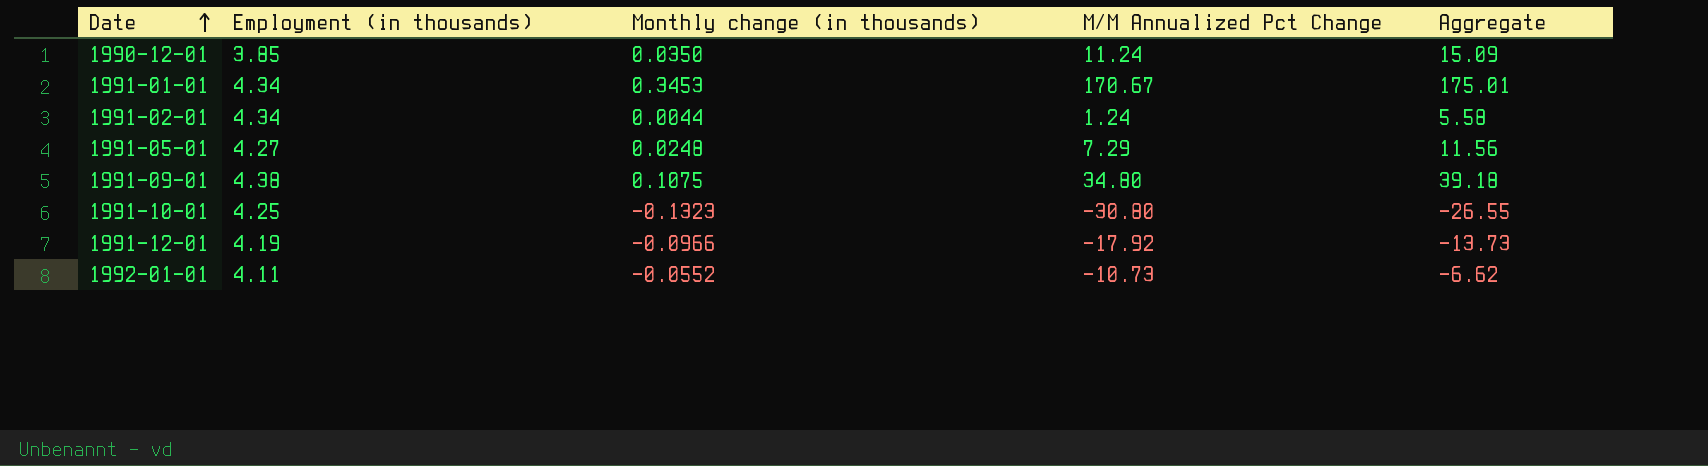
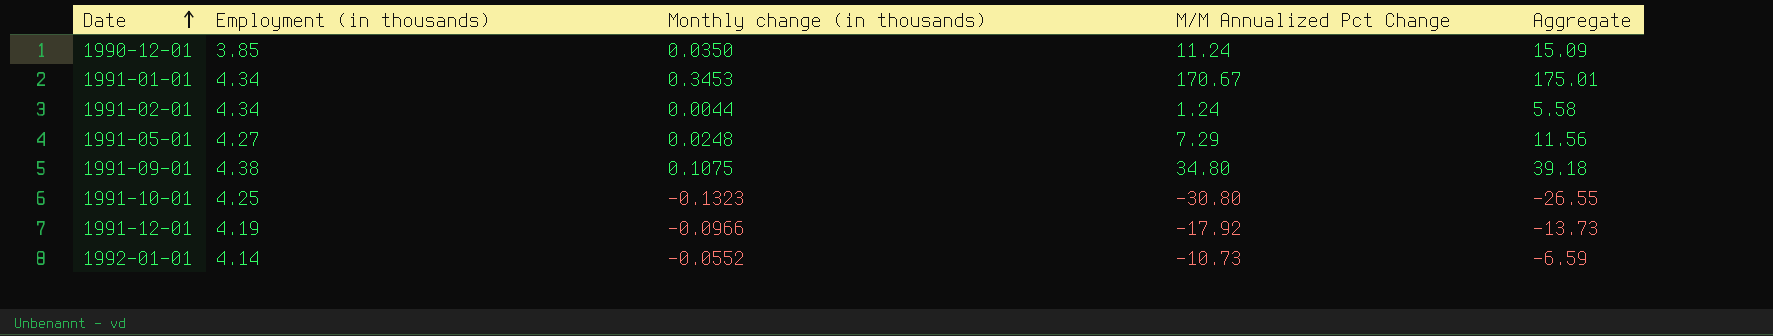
1992-01-01 | Employment (in thousands): 4.11 -> 4.14
1992-01-01 | Aggregate: -6.62 -> -6.59

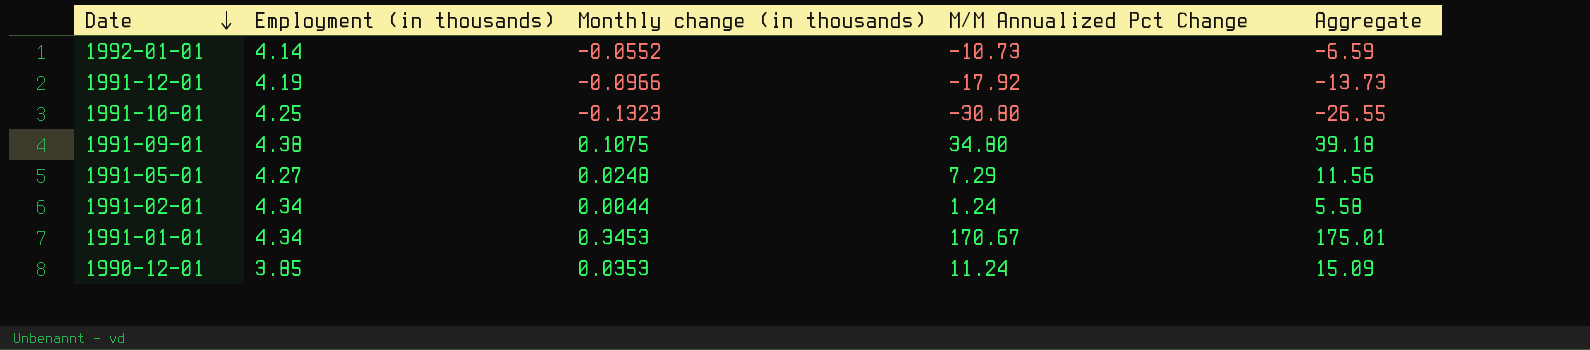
row order: Date ascending -> Date descending
1990-12-01 | Monthly change (in thousands): 0.0350 -> 0.0353

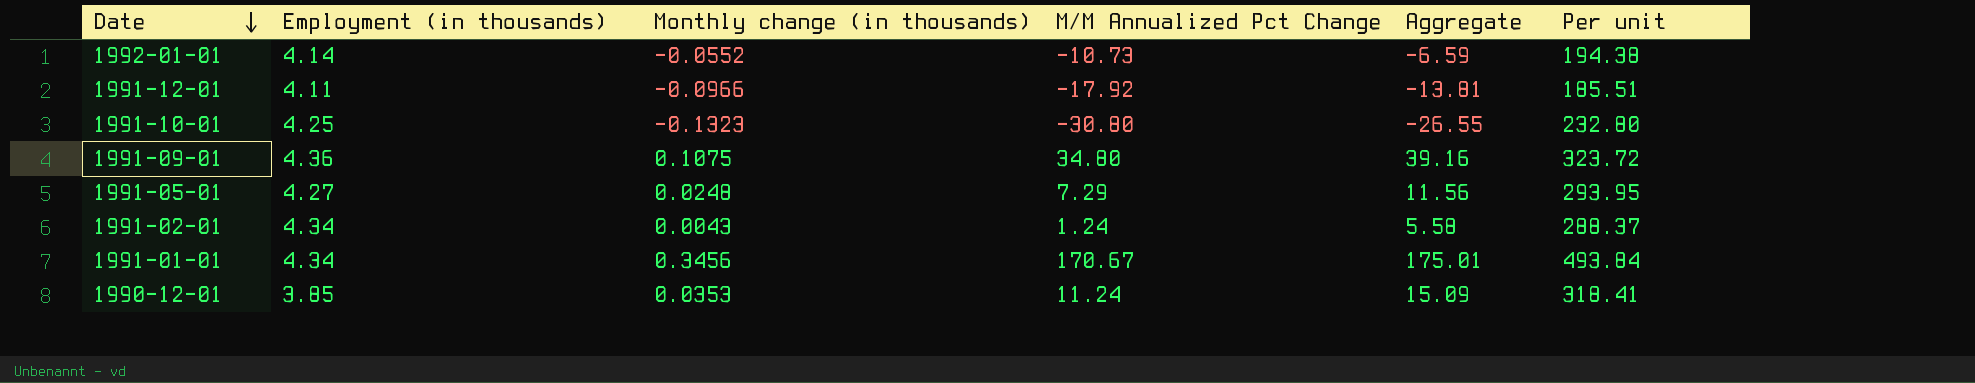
column Per unit | formula: none -> [M/M Annualized Pct Change] / [Monthly change (in thousands)]
1991-12-01 | Employment (in thousands): 4.19 -> 4.11
1991-12-01 | Aggregate: -13.73 -> -13.81
1991-09-01 | Employment (in thousands): 4.38 -> 4.36
1991-09-01 | Aggregate: 39.18 -> 39.16
1991-02-01 | Monthly change (in thousands): 0.0044 -> 0.0043
1991-01-01 | Monthly change (in thousands): 0.3453 -> 0.3456

